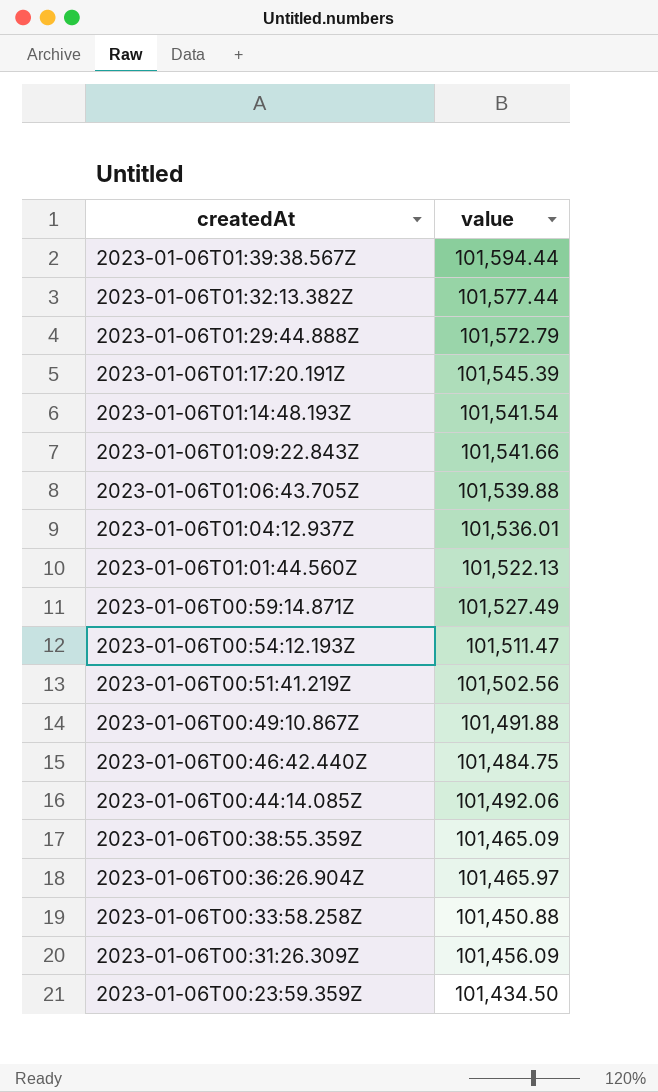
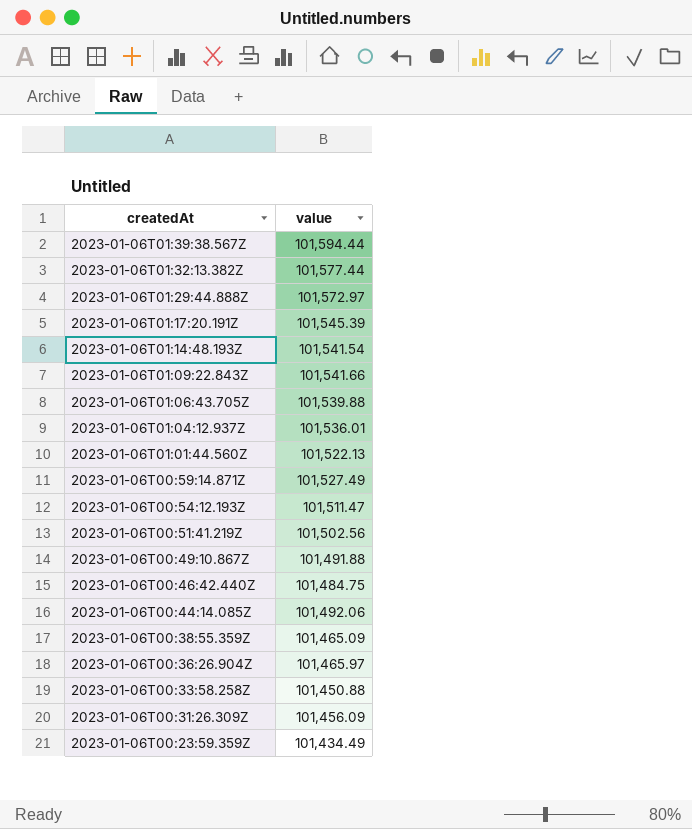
2023-01-06T01:29:44.888Z | value: 101,572.79 -> 101,572.97
2023-01-06T00:23:59.359Z | value: 101,434.50 -> 101,434.49

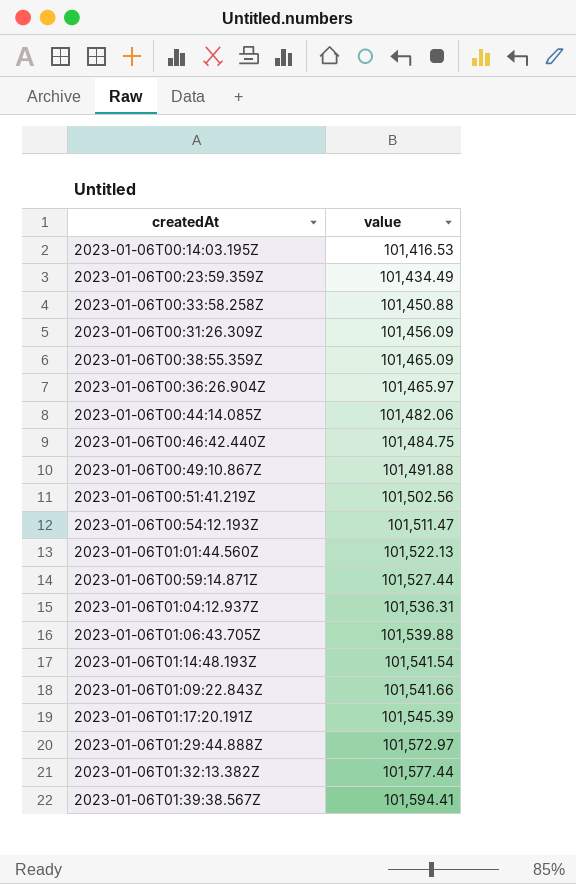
row order: createdAt descending -> value ascending
row 2023-01-06T00:14:03.195Z: none -> 101,416.53
2023-01-06T00:44:14.085Z | value: 101,492.06 -> 101,482.06
2023-01-06T00:59:14.871Z | value: 101,527.49 -> 101,527.44
2023-01-06T01:04:12.937Z | value: 101,536.01 -> 101,536.31
2023-01-06T01:39:38.567Z | value: 101,594.44 -> 101,594.41

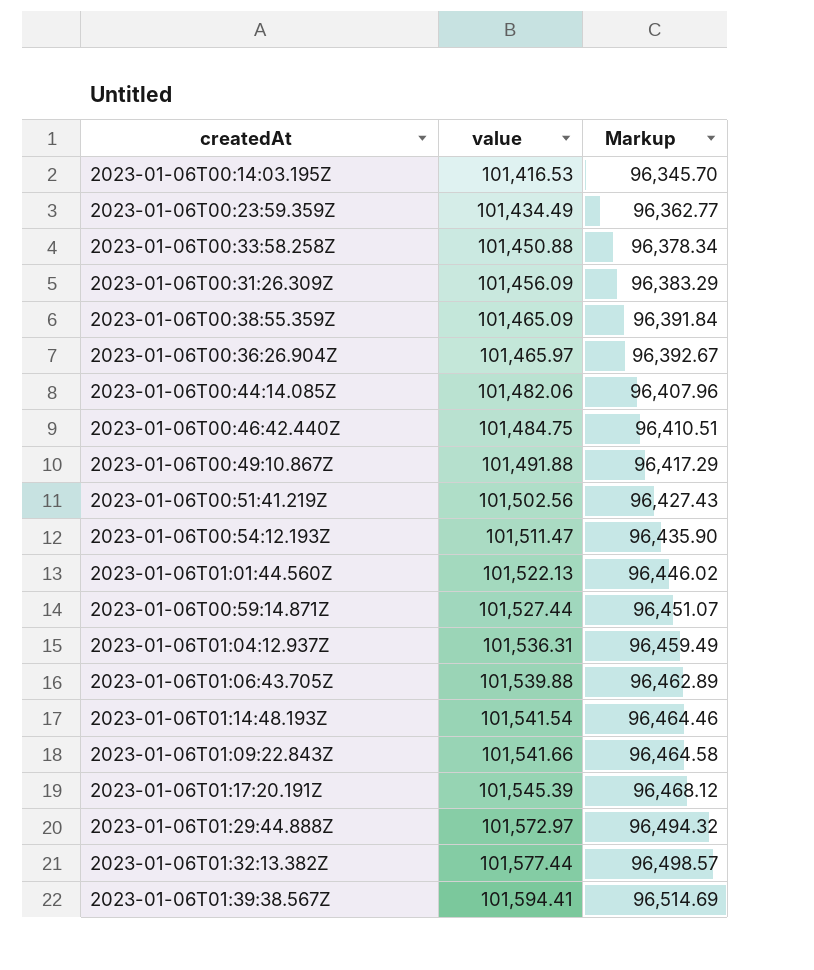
column Markup | formula: none -> [value] * 0.95

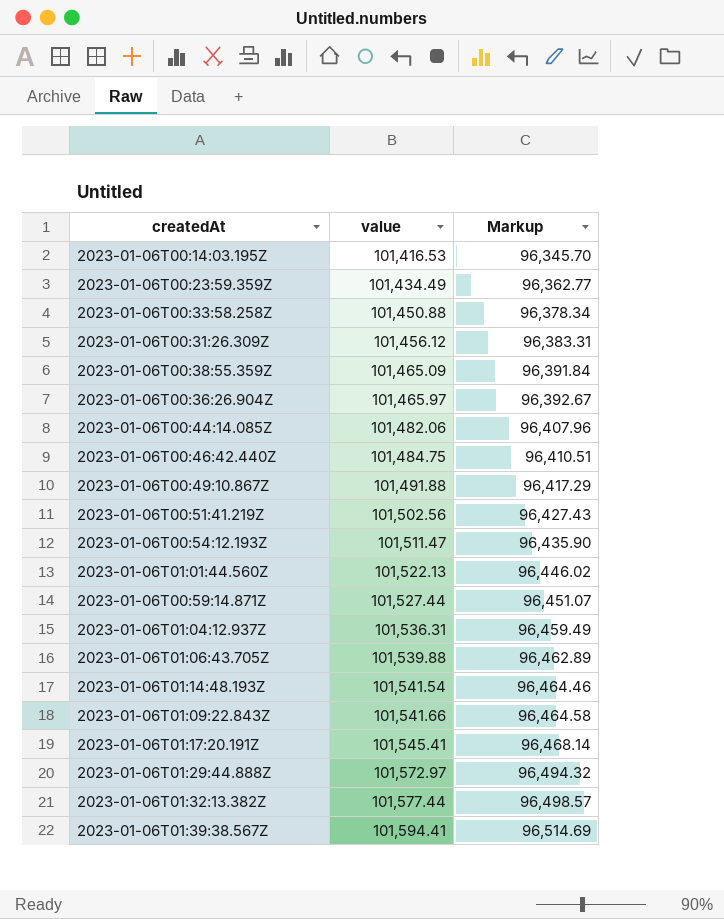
2023-01-06T00:31:26.309Z | value: 101,456.09 -> 101,456.12
2023-01-06T00:31:26.309Z | Markup: 96,383.29 -> 96,383.31
2023-01-06T01:17:20.191Z | value: 101,545.39 -> 101,545.41
2023-01-06T01:17:20.191Z | Markup: 96,468.12 -> 96,468.14

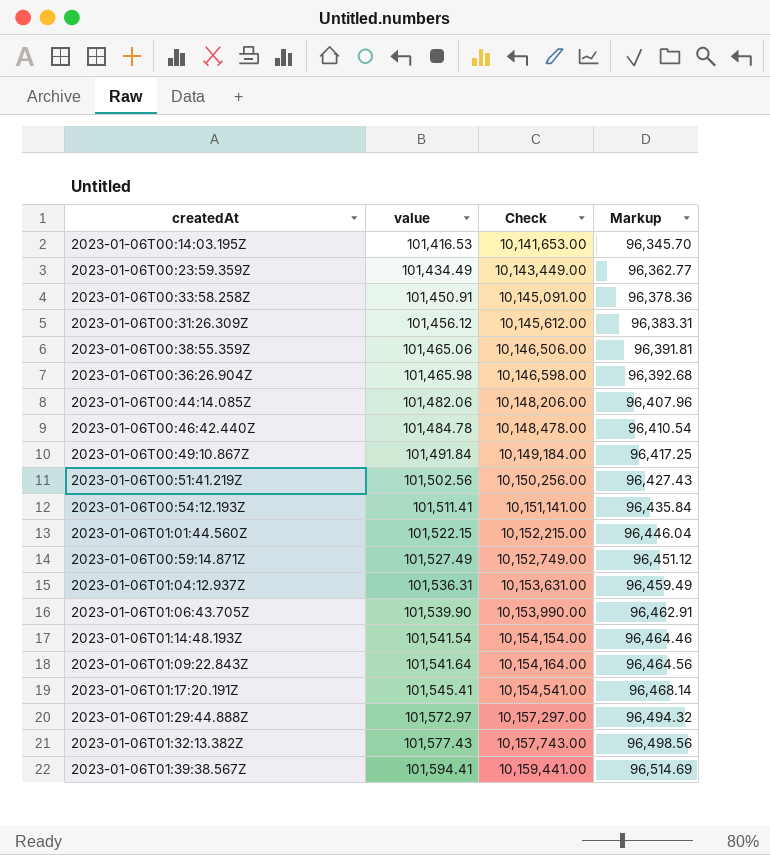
column Check | formula: none -> [value] * 100
2023-01-06T00:33:58.258Z | value: 101,450.88 -> 101,450.91
2023-01-06T00:33:58.258Z | Markup: 96,378.34 -> 96,378.36
2023-01-06T00:38:55.359Z | value: 101,465.09 -> 101,465.06
2023-01-06T00:38:55.359Z | Markup: 96,391.84 -> 96,391.81
2023-01-06T00:36:26.904Z | value: 101,465.97 -> 101,465.98
2023-01-06T00:36:26.904Z | Markup: 96,392.67 -> 96,392.68
2023-01-06T00:46:42.440Z | value: 101,484.75 -> 101,484.78
2023-01-06T00:46:42.440Z | Markup: 96,410.51 -> 96,410.54
2023-01-06T00:49:10.867Z | value: 101,491.88 -> 101,491.84
2023-01-06T00:49:10.867Z | Markup: 96,417.29 -> 96,417.25
2023-01-06T00:54:12.193Z | value: 101,511.47 -> 101,511.41
2023-01-06T00:54:12.193Z | Markup: 96,435.90 -> 96,435.84
2023-01-06T01:01:44.560Z | value: 101,522.13 -> 101,522.15
2023-01-06T01:01:44.560Z | Markup: 96,446.02 -> 96,446.04
2023-01-06T00:59:14.871Z | value: 101,527.44 -> 101,527.49
2023-01-06T00:59:14.871Z | Markup: 96,451.07 -> 96,451.12
2023-01-06T01:06:43.705Z | value: 101,539.88 -> 101,539.90
2023-01-06T01:06:43.705Z | Markup: 96,462.89 -> 96,462.91
2023-01-06T01:09:22.843Z | value: 101,541.66 -> 101,541.64
2023-01-06T01:09:22.843Z | Markup: 96,464.58 -> 96,464.56
2023-01-06T01:32:13.382Z | value: 101,577.44 -> 101,577.43
2023-01-06T01:32:13.382Z | Markup: 96,498.57 -> 96,498.56

